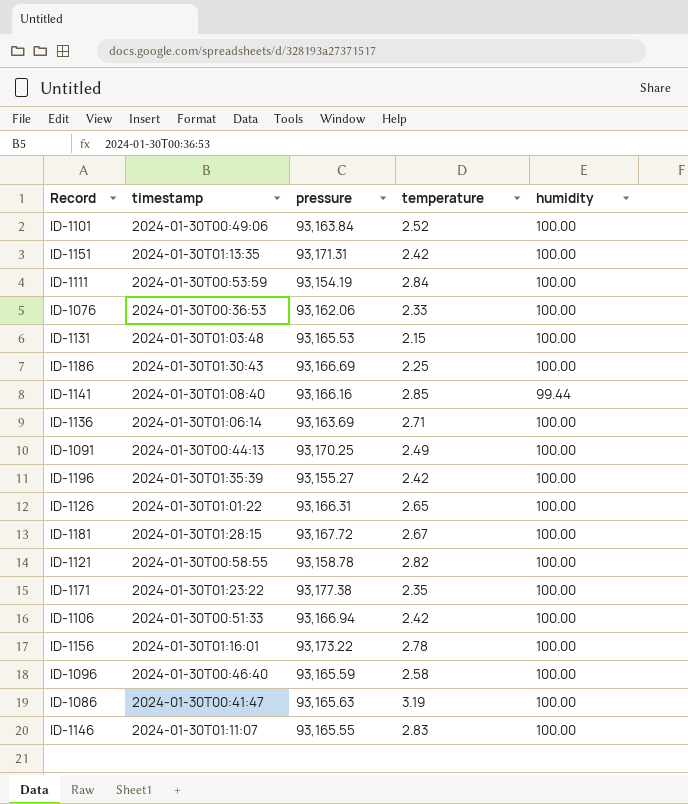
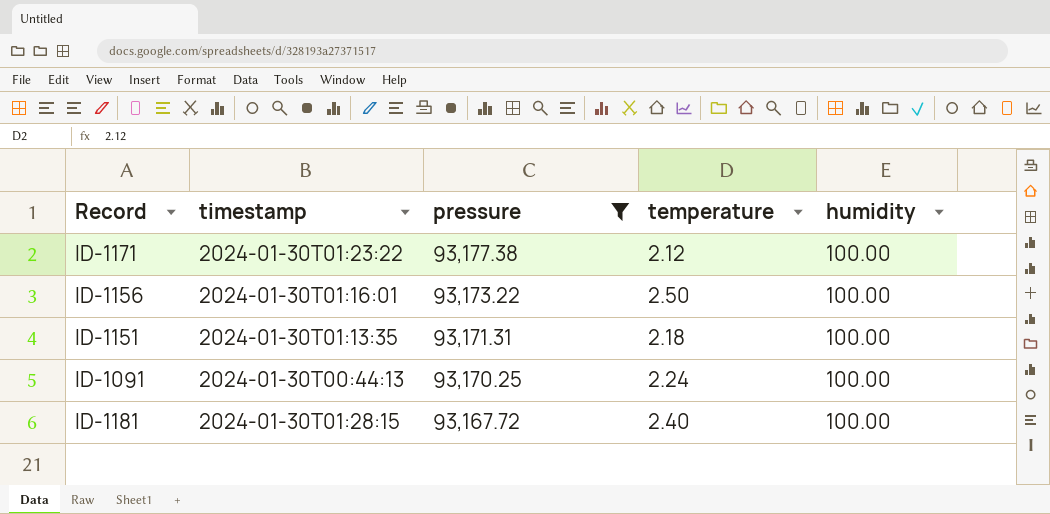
filter: none -> pressure >= 93,167.72
row order: none -> pressure descending
ID-1171 | temperature: 2.35 -> 2.12
ID-1156 | temperature: 2.78 -> 2.50
ID-1151 | temperature: 2.42 -> 2.18
ID-1091 | temperature: 2.49 -> 2.24
ID-1181 | temperature: 2.67 -> 2.40

